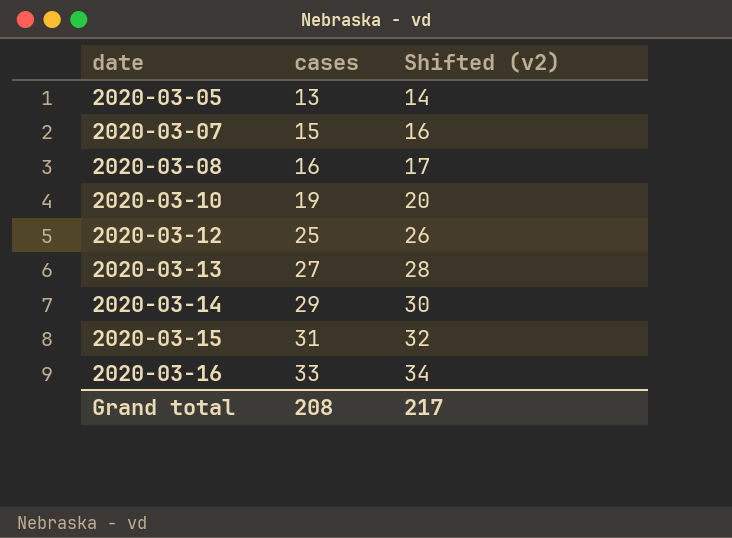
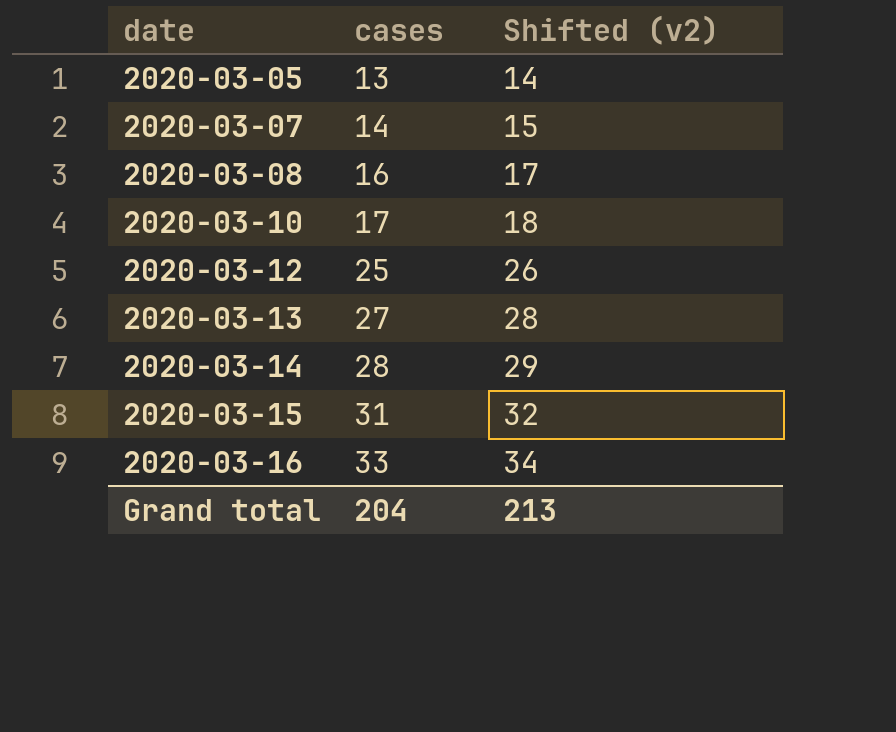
2020-03-07 | cases: 15 -> 14
2020-03-07 | Shifted (v2): 16 -> 15
2020-03-10 | cases: 19 -> 17
2020-03-10 | Shifted (v2): 20 -> 18
2020-03-14 | cases: 29 -> 28
2020-03-14 | Shifted (v2): 30 -> 29
Grand total | cases: 208 -> 204
Grand total | Shifted (v2): 217 -> 213

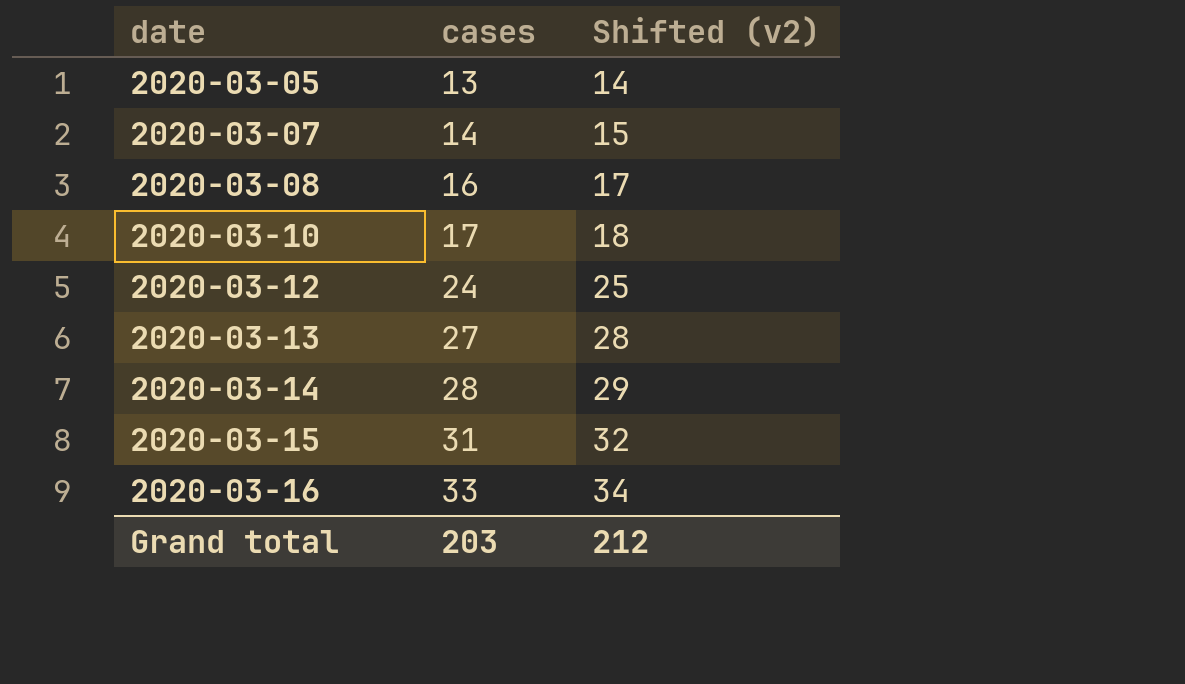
2020-03-12 | cases: 25 -> 24
2020-03-12 | Shifted (v2): 26 -> 25
Grand total | cases: 204 -> 203
Grand total | Shifted (v2): 213 -> 212

